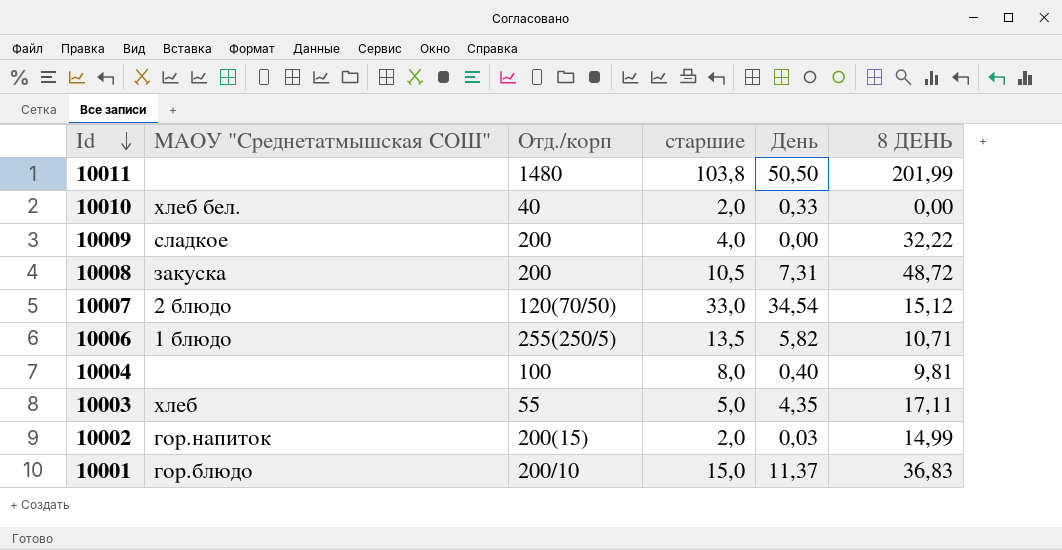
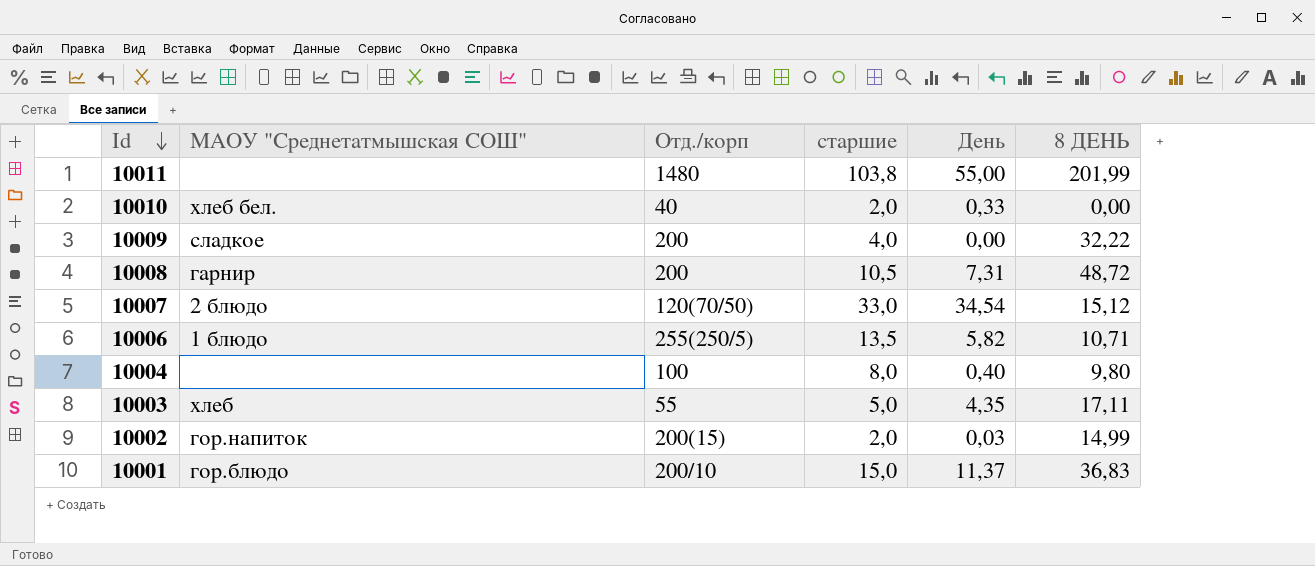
10011 | День: 50,50 -> 55,00
10008 | МАОУ "Среднетатмышская СОШ": закуска -> гарнир
10004 | 8 ДЕНЬ: 9,81 -> 9,80

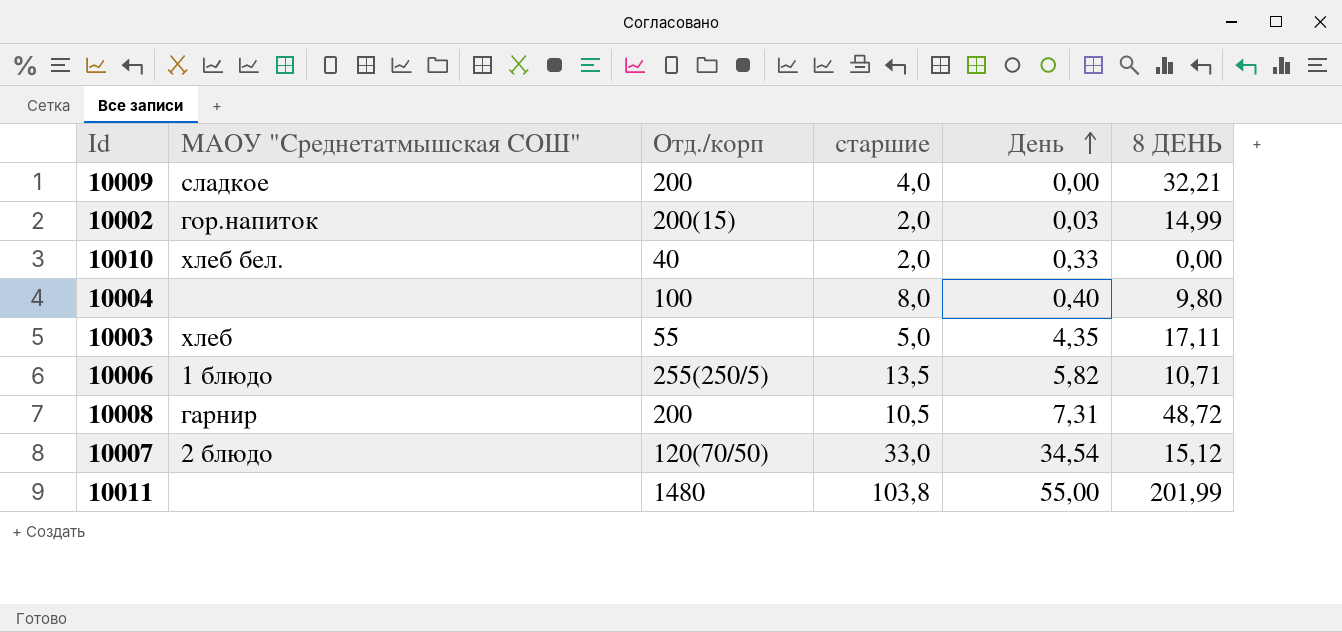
row order: Id descending -> День ascending
row 10001: гор.блюдо | 200/10 | 15,0 | 11,37 | 36,83 -> none
10009 | 8 ДЕНЬ: 32,22 -> 32,21

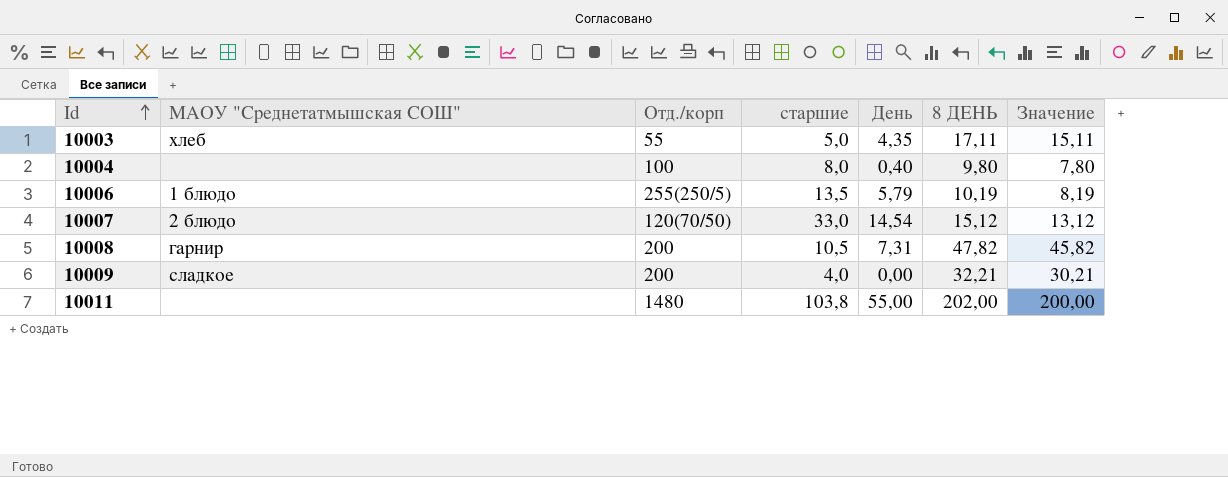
row order: День ascending -> Id ascending
column Значение | formula: none -> [8 ДЕНЬ] - 2
row 10002: гор.напиток | 200(15) | 2,0 | 0,03 | 14,99 -> none
row 10010: хлеб бел. | 40 | 2,0 | 0,33 | 0,00 -> none
10006 | День: 5,82 -> 5,79
10006 | 8 ДЕНЬ: 10,71 -> 10,19
10007 | День: 34,54 -> 14,54
10008 | 8 ДЕНЬ: 48,72 -> 47,82
10011 | 8 ДЕНЬ: 201,99 -> 202,00

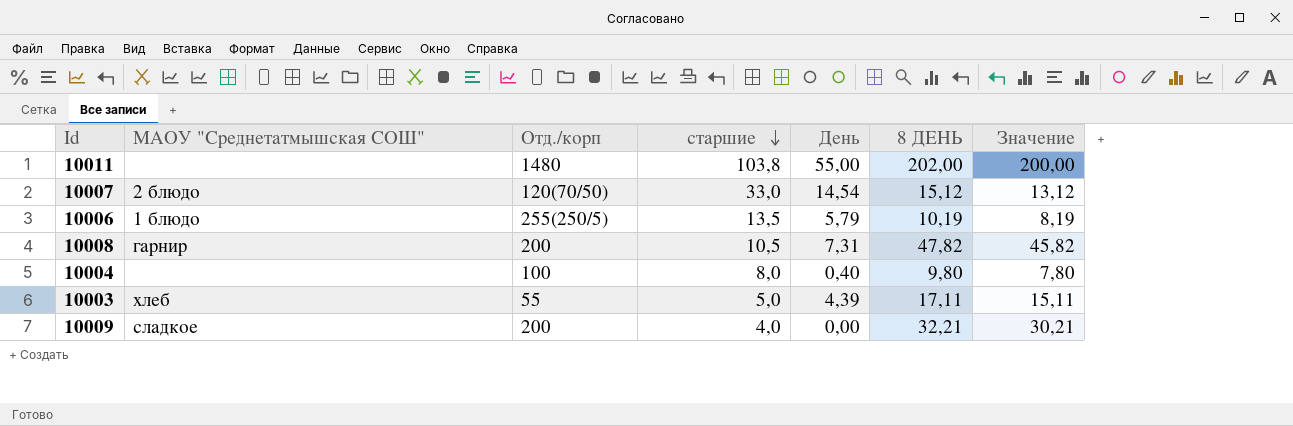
row order: Id ascending -> старшие descending
10003 | День: 4,35 -> 4,39

